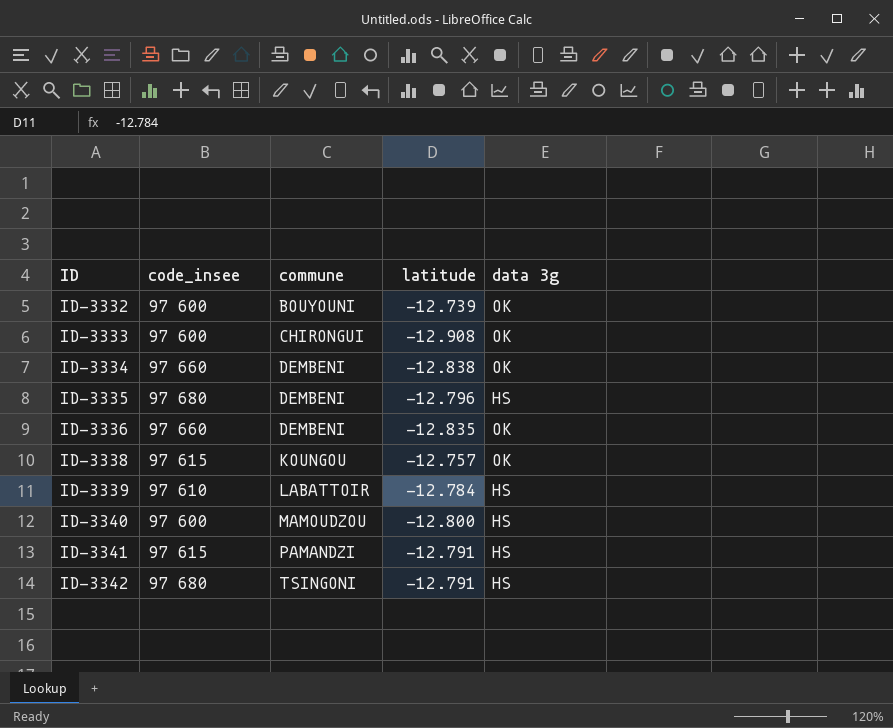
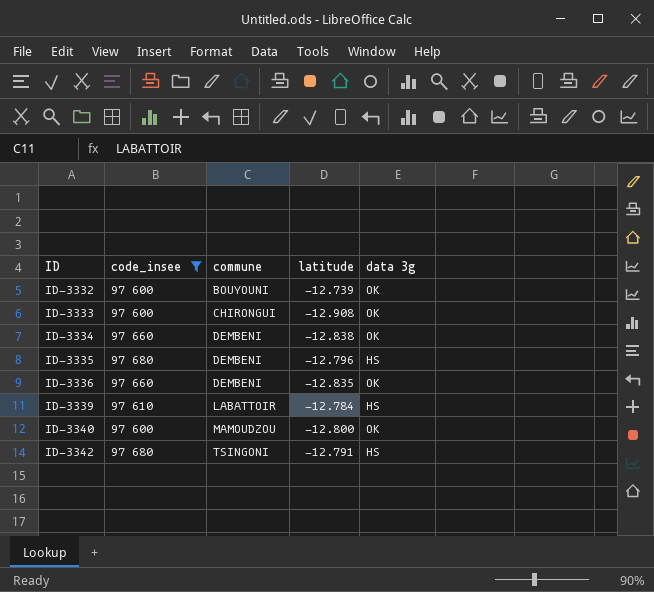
filter: none -> code_insee != 97 615
ID-3340 | data 3g: HS -> OK

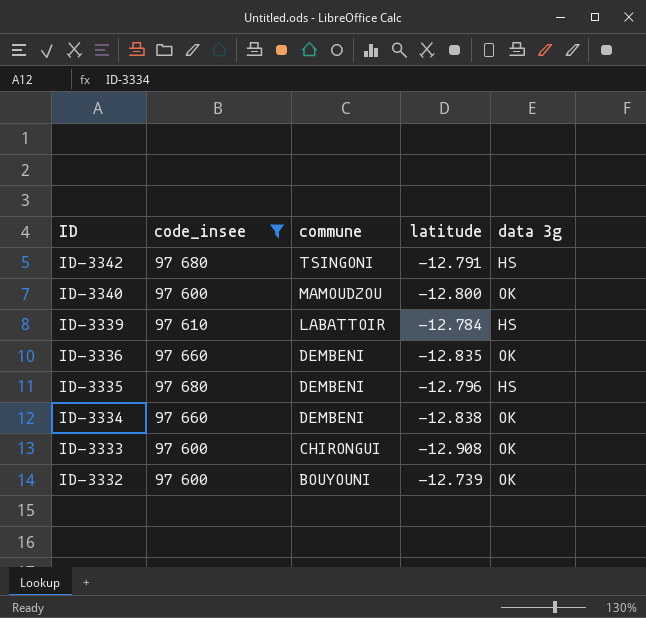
row order: ID ascending -> ID descending

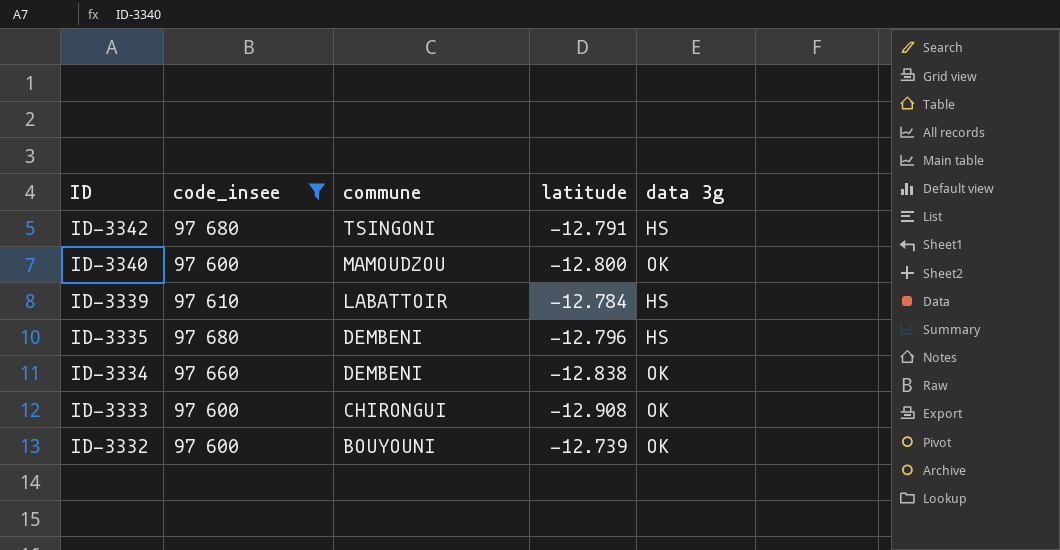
row ID-3336: 97 660 | DEMBENI | -12.835 | OK -> none

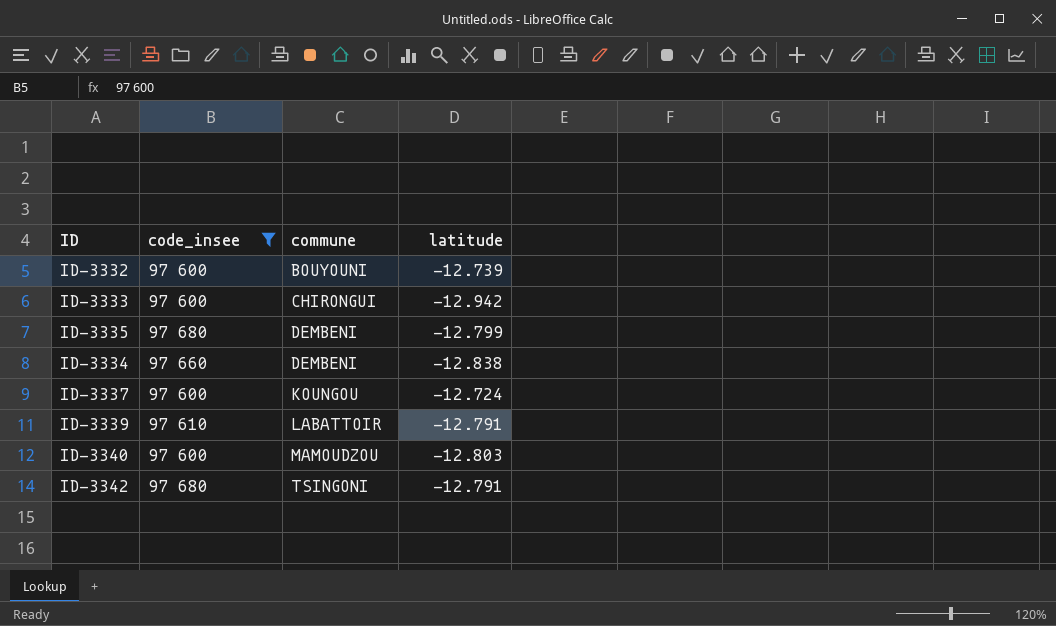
row order: ID descending -> commune ascending
column data 3g | position: 5 -> none
ID-3333 | latitude: -12.908 -> -12.942
ID-3335 | latitude: -12.796 -> -12.799
row ID-3337: none -> 97 600 | KOUNGOU | -12.724
ID-3339 | latitude: -12.784 -> -12.791
ID-3340 | latitude: -12.800 -> -12.803

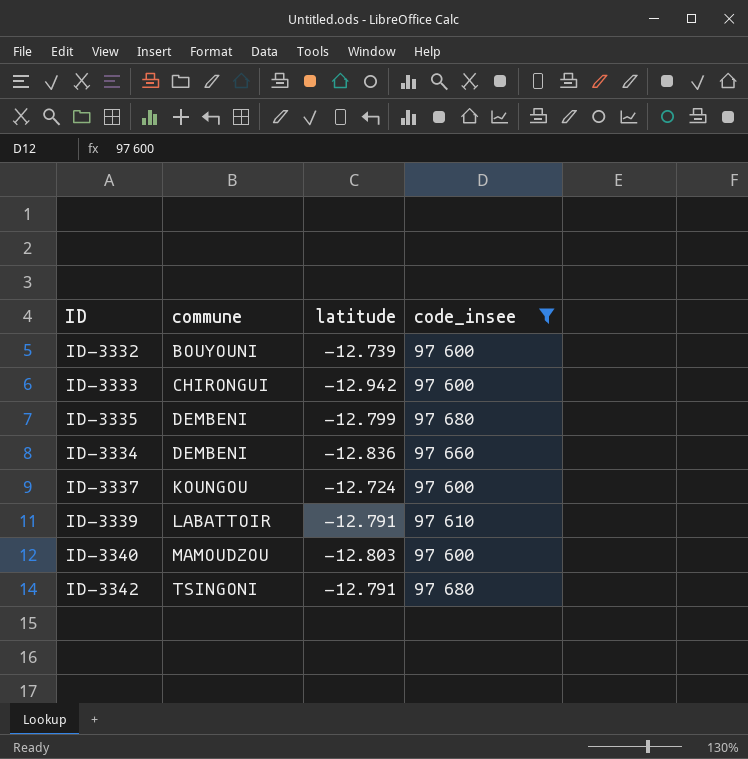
column code_insee | position: 2 -> 4
ID-3334 | latitude: -12.838 -> -12.836

